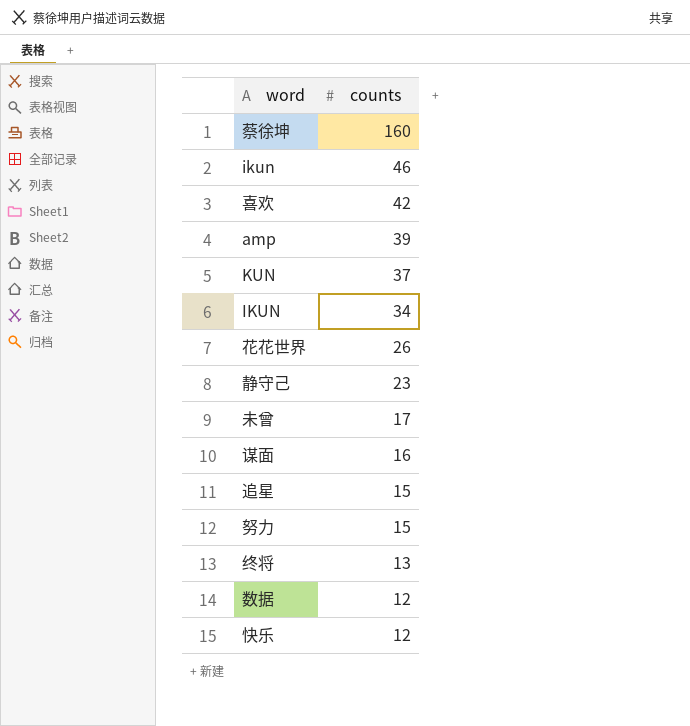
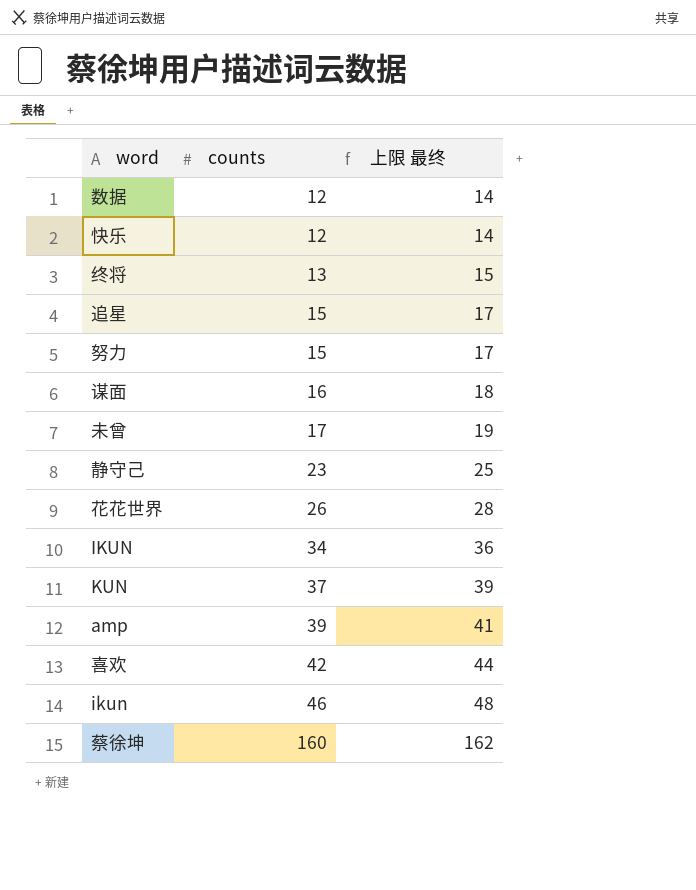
row order: counts descending -> counts ascending
column 上限 最终 | formula: none -> [counts] + 2

